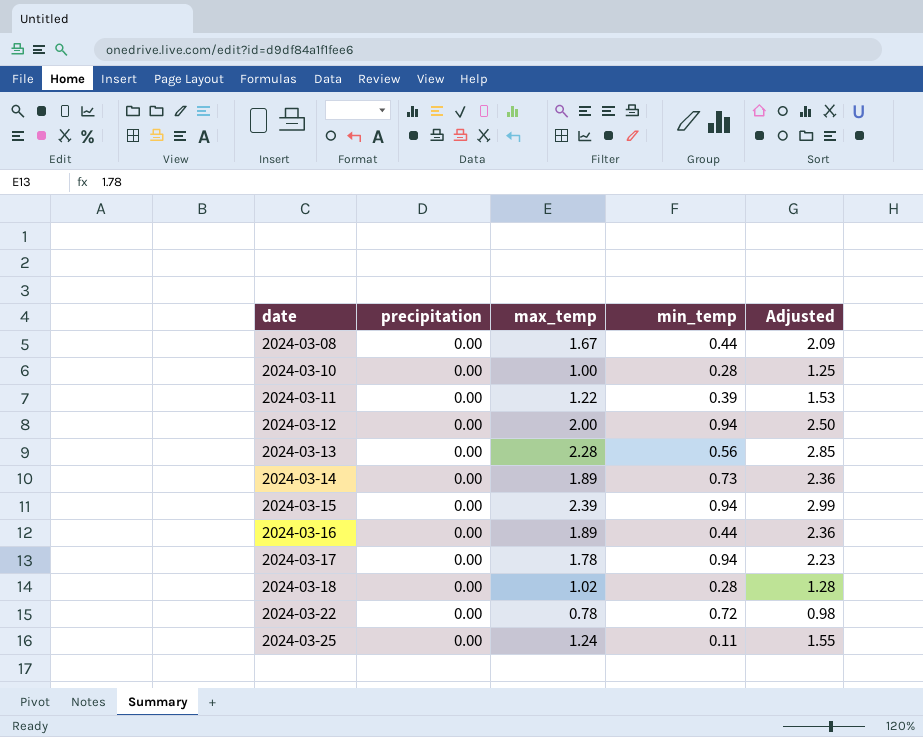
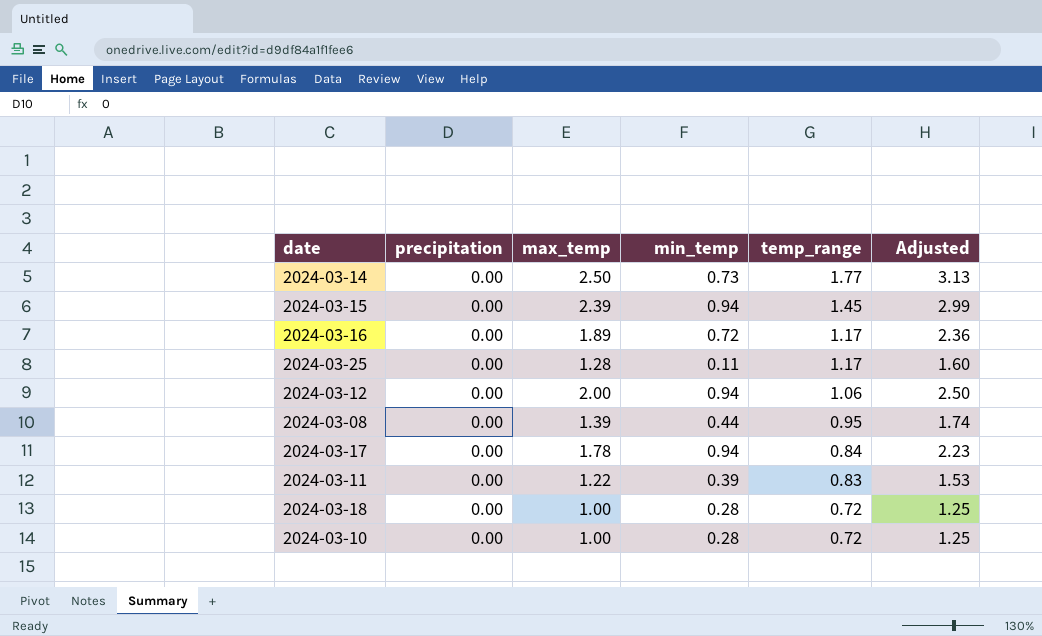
row order: date ascending -> temp_range descending
column temp_range | formula: none -> [max_temp] - [min_temp]
row 2024-03-13: 0.00 | 2.28 | 0.56 | 2.85 -> none
row 2024-03-22: 0.00 | 0.78 | 0.72 | 0.98 -> none
2024-03-14 | max_temp: 1.89 -> 2.50
2024-03-14 | Adjusted: 2.36 -> 3.13
2024-03-16 | min_temp: 0.44 -> 0.72
2024-03-25 | max_temp: 1.24 -> 1.28
2024-03-25 | Adjusted: 1.55 -> 1.60
2024-03-08 | max_temp: 1.67 -> 1.39
2024-03-08 | Adjusted: 2.09 -> 1.74
2024-03-18 | max_temp: 1.02 -> 1.00
2024-03-18 | Adjusted: 1.28 -> 1.25

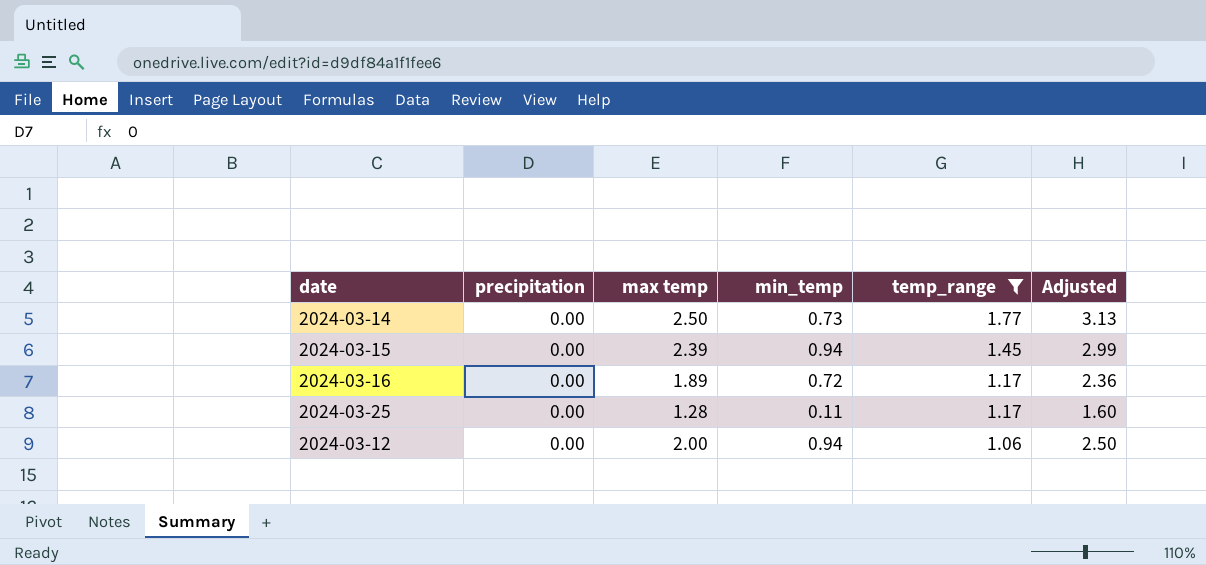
filter: none -> temp_range >= 1.06
column name: max_temp -> max temp

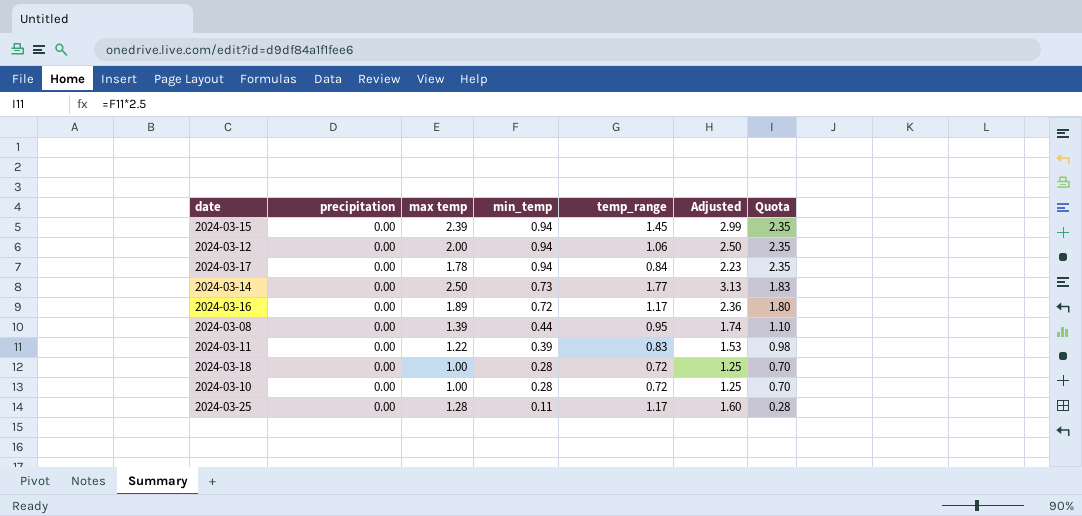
filter: temp_range >= 1.06 -> none
row order: temp_range descending -> min_temp descending
column Quota | formula: none -> [min_temp] * 2.5

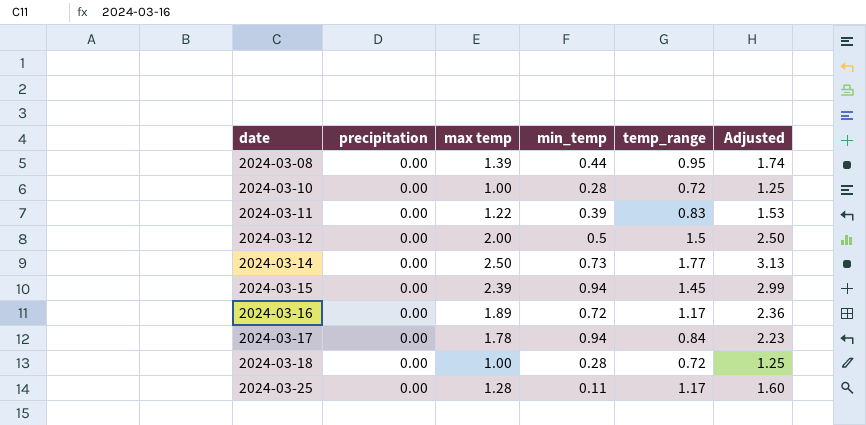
row order: min_temp descending -> date ascending
column Quota | formula: [min_temp] * 2.5 -> none
2024-03-12 | min_temp: 0.94 -> 0.5
2024-03-12 | temp_range: 1.06 -> 1.5

